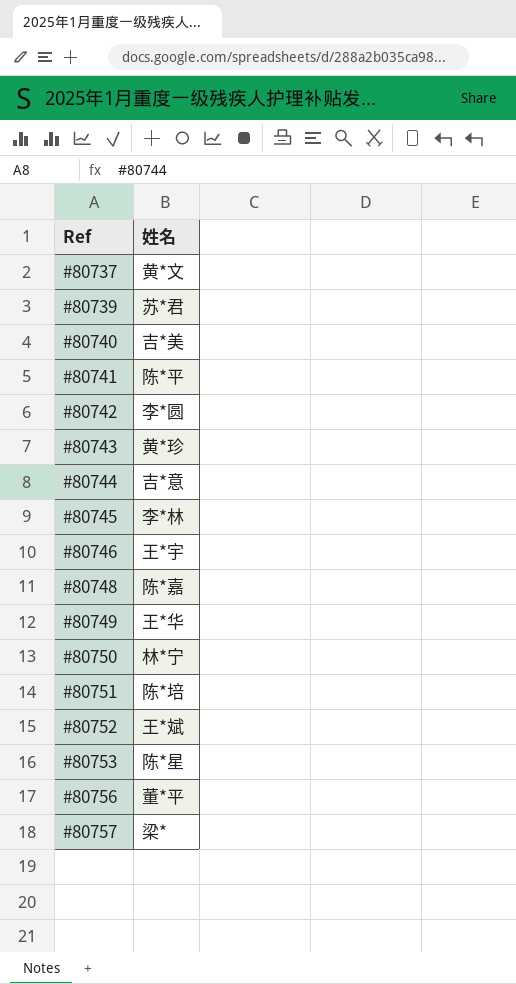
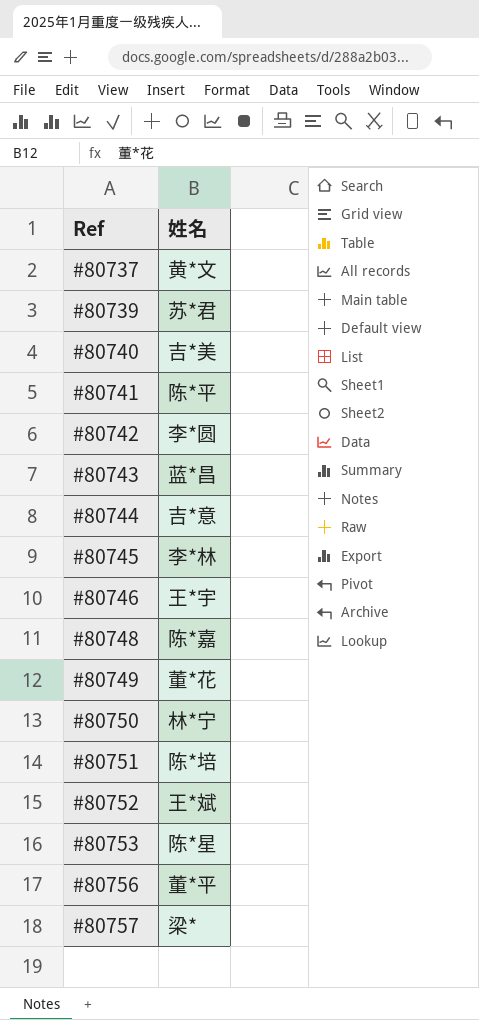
#80743 | 姓名: 黄*珍 -> 蓝*昌
#80749 | 姓名: 王*华 -> 董*花

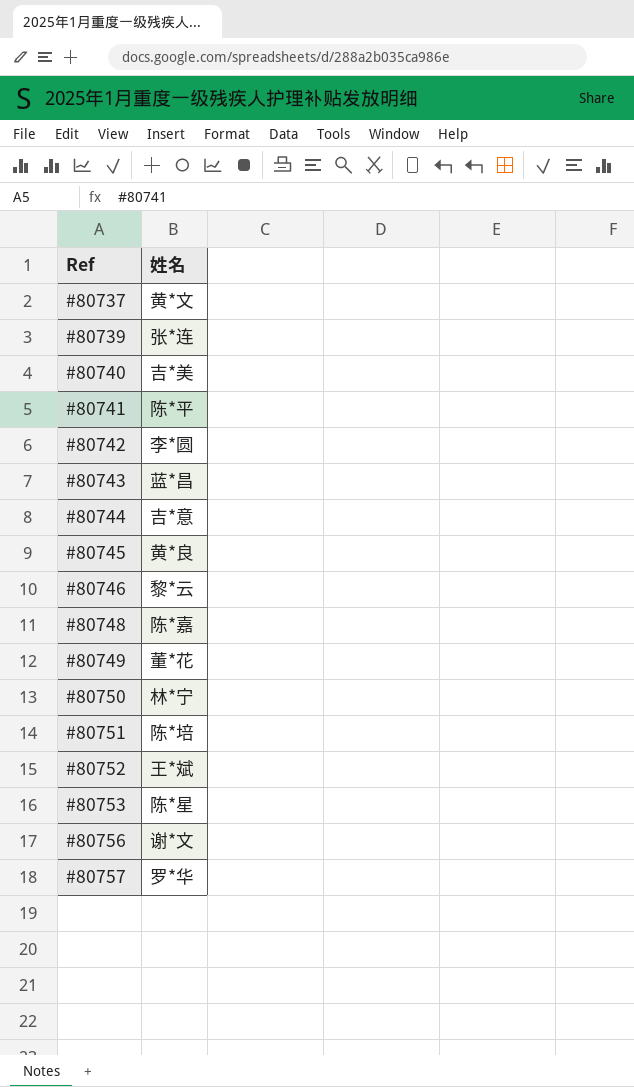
#80739 | 姓名: 苏*君 -> 张*连
#80745 | 姓名: 李*林 -> 黄*良
#80746 | 姓名: 王*宇 -> 黎*云
#80756 | 姓名: 董*平 -> 谢*文
#80757 | 姓名: 梁* -> 罗*华

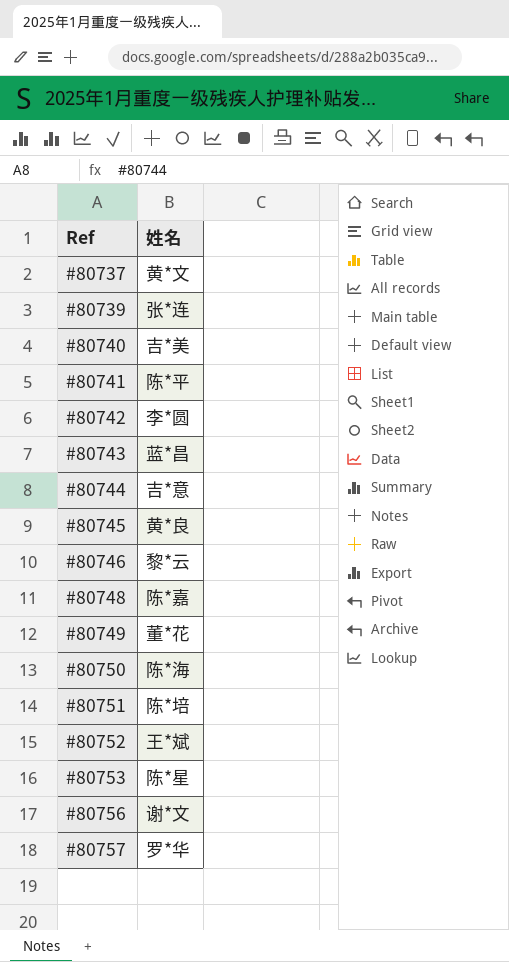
#80750 | 姓名: 林*宁 -> 陈*海

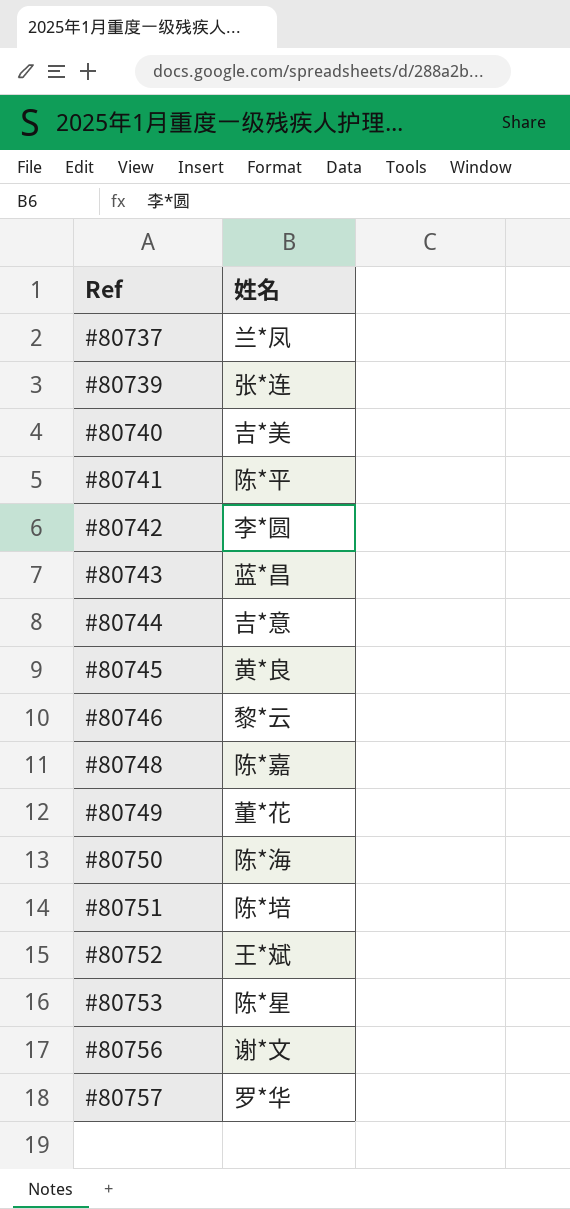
#80737 | 姓名: 黄*文 -> 兰*凤

